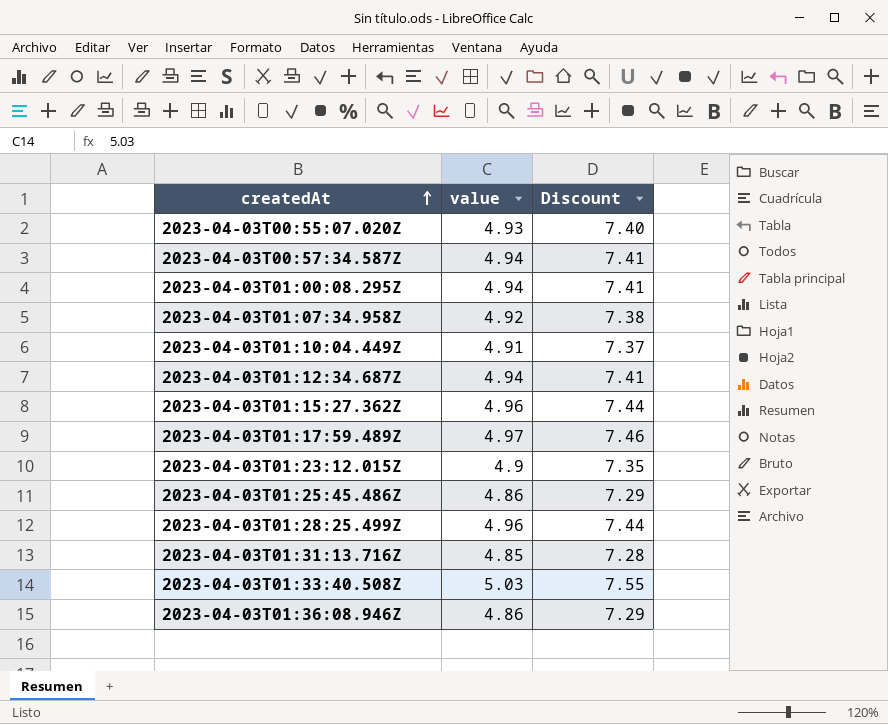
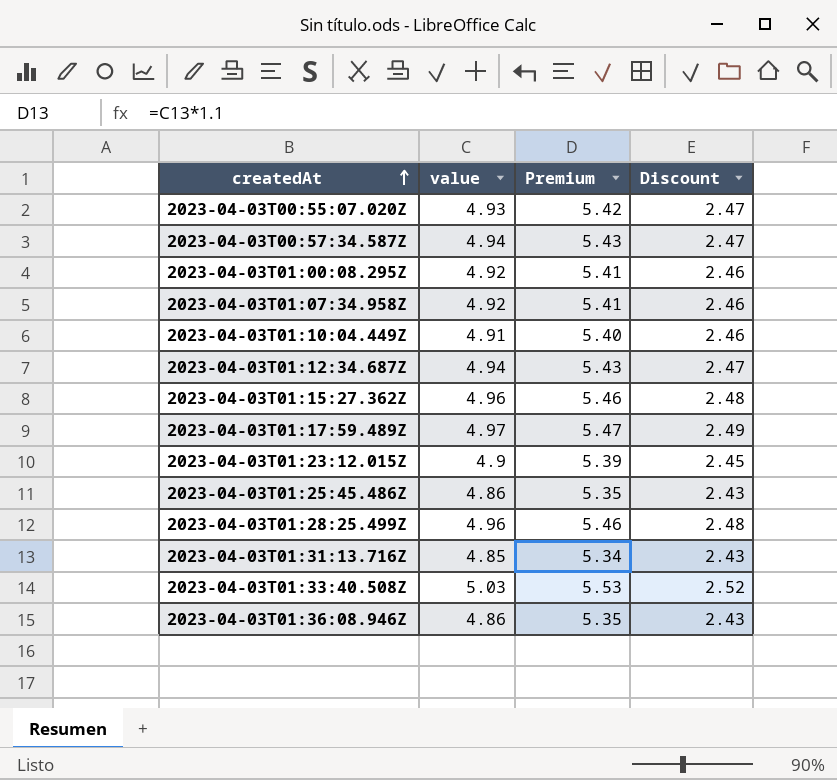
column Premium | formula: none -> [value] * 1.1
column Discount | formula: [value] * 1.5 -> [value] * 0.5
2023-04-03T01:00:08.295Z | value: 4.94 -> 4.92

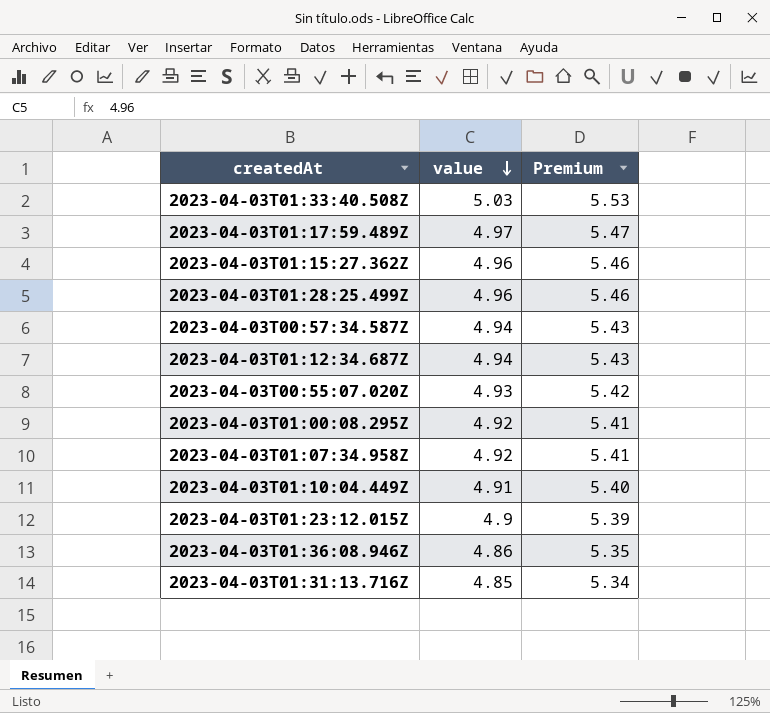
row order: createdAt ascending -> value descending
column Discount | formula: [value] * 0.5 -> none
row 2023-04-03T01:25:45.486Z: 4.86 | 5.35 | 2.43 -> none

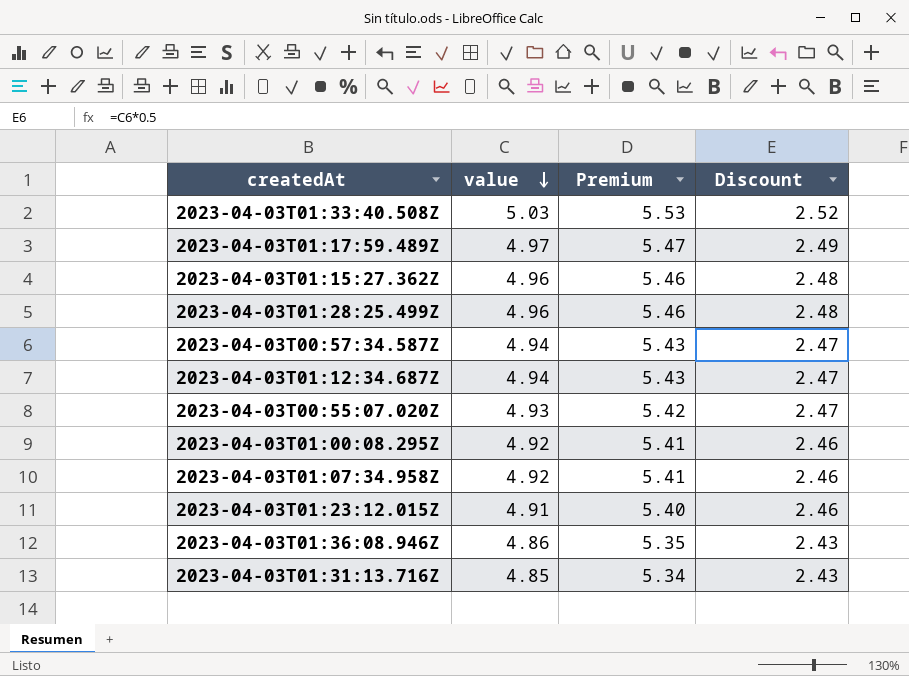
column Discount | formula: none -> [value] * 0.5
row 2023-04-03T01:10:04.449Z: 4.91 | 5.40 -> none
2023-04-03T01:23:12.015Z | value: 4.9 -> 4.91
2023-04-03T01:23:12.015Z | Premium: 5.39 -> 5.40

